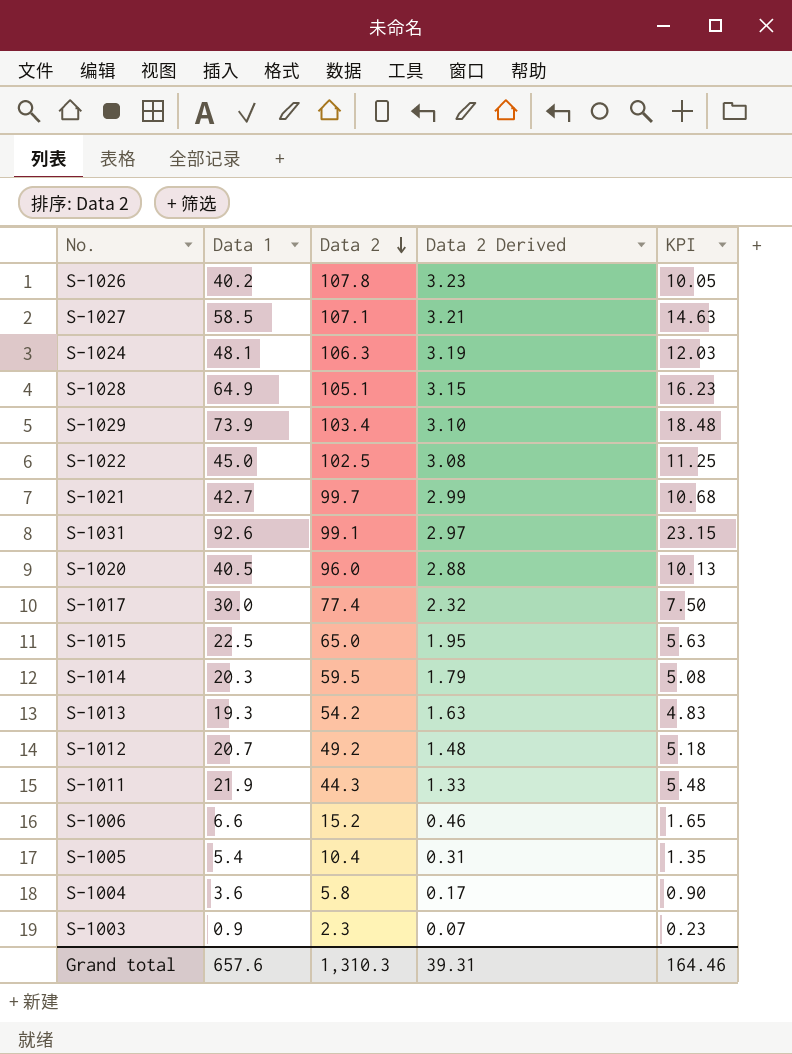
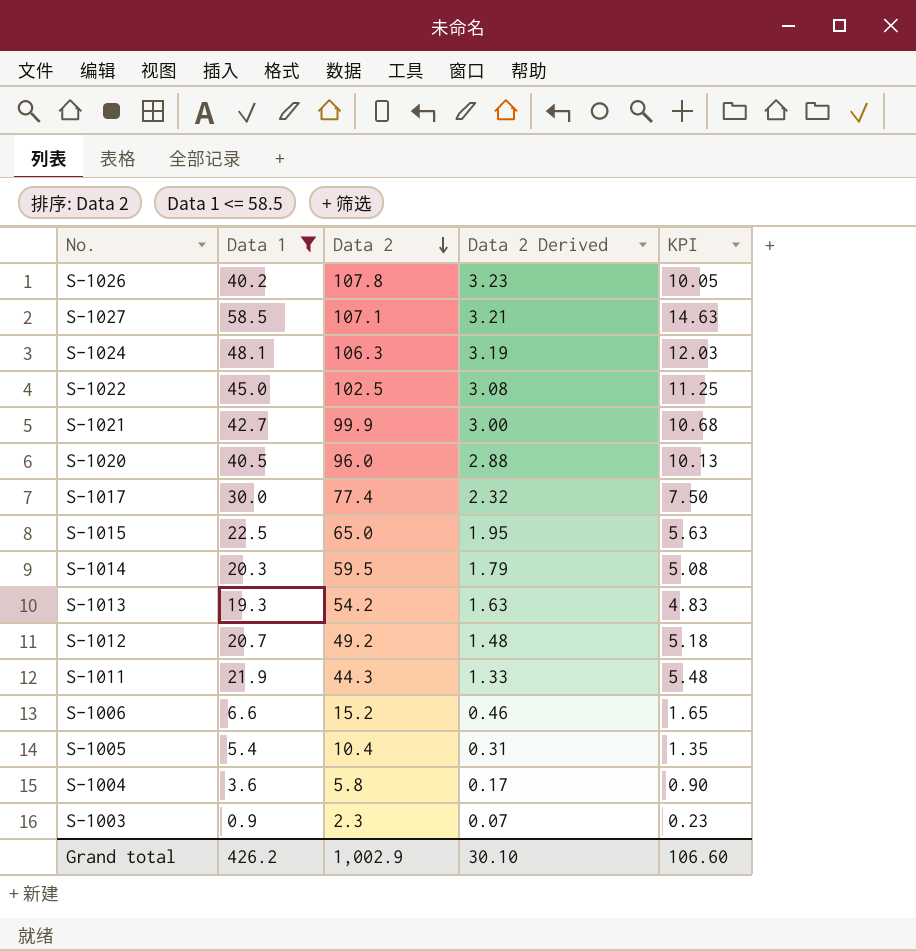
filter: none -> Data 1 <= 58.5
S-1021 | Data 2: 99.7 -> 99.9
S-1021 | Data 2 Derived: 2.99 -> 3.00
Grand total | Data 1: 657.6 -> 426.2
Grand total | Data 2: 1,310.3 -> 1,002.9
Grand total | Data 2 Derived: 39.31 -> 30.10
Grand total | KPI: 164.46 -> 106.60

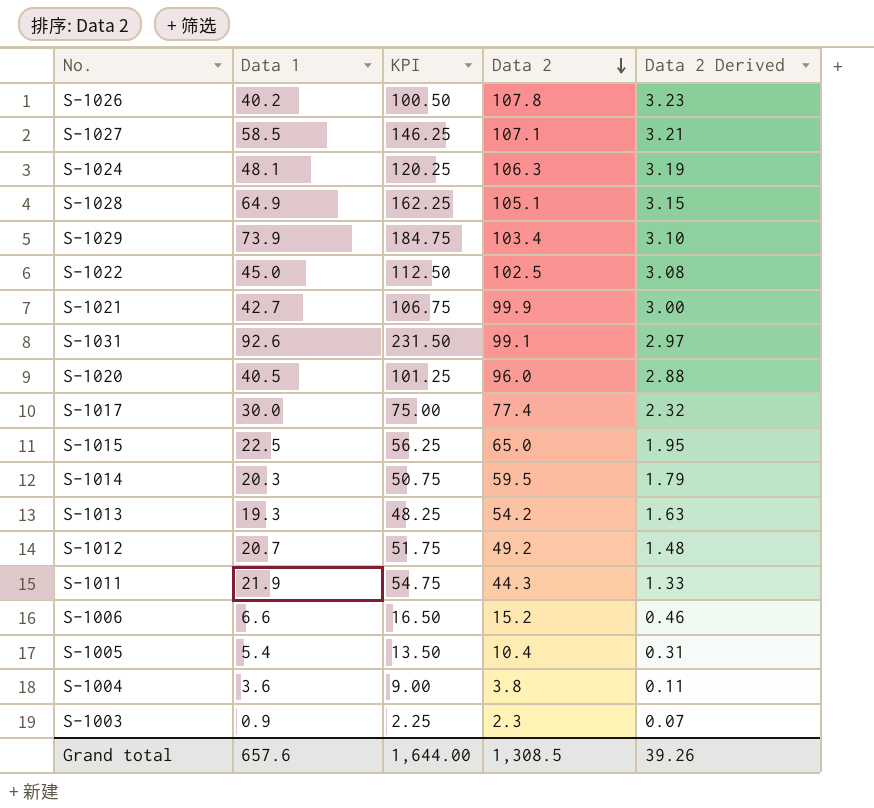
filter: Data 1 <= 58.5 -> none
column KPI | formula: [Data 1] * 0.25 -> [Data 1] * 2.5
column KPI | position: 5 -> 3
S-1004 | Data 2: 5.8 -> 3.8
S-1004 | Data 2 Derived: 0.17 -> 0.11
Grand total | Data 1: 426.2 -> 657.6
Grand total | KPI: 106.60 -> 1,644.00
Grand total | Data 2: 1,002.9 -> 1,308.5
Grand total | Data 2 Derived: 30.10 -> 39.26

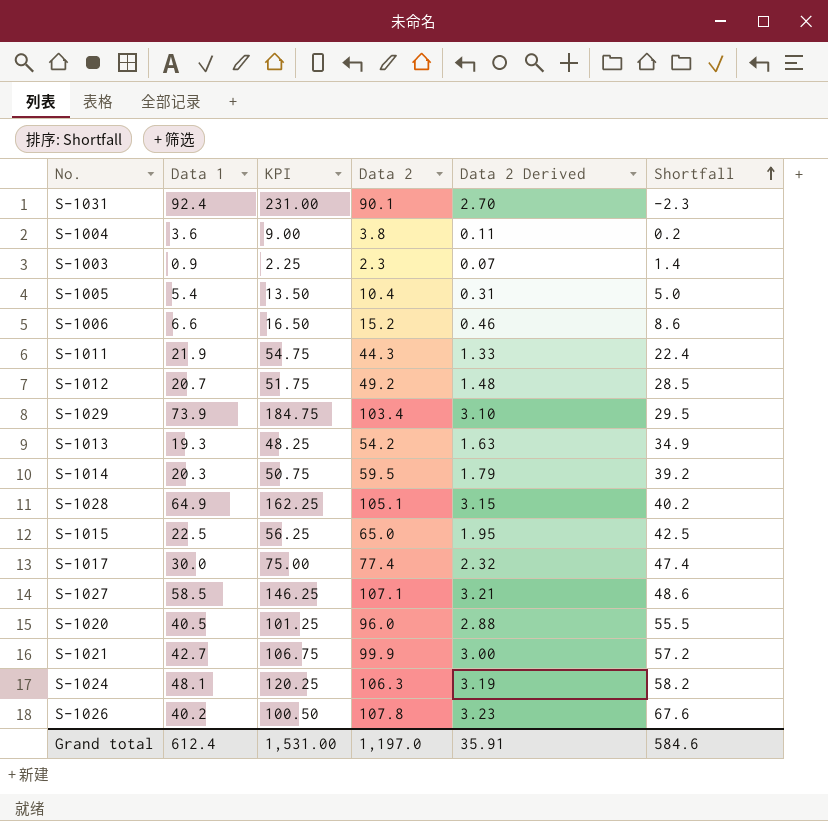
row order: Data 2 descending -> Shortfall ascending
column Shortfall | formula: none -> [Data 2] - [Data 1]
row S-1022: 45.0 | 112.50 | 102.5 | 3.08 -> none
S-1031 | Data 1: 92.6 -> 92.4
S-1031 | KPI: 231.50 -> 231.00
S-1031 | Data 2: 99.1 -> 90.1
S-1031 | Data 2 Derived: 2.97 -> 2.70
Grand total | Data 1: 657.6 -> 612.4
Grand total | KPI: 1,644.00 -> 1,531.00
Grand total | Data 2: 1,308.5 -> 1,197.0
Grand total | Data 2 Derived: 39.26 -> 35.91

